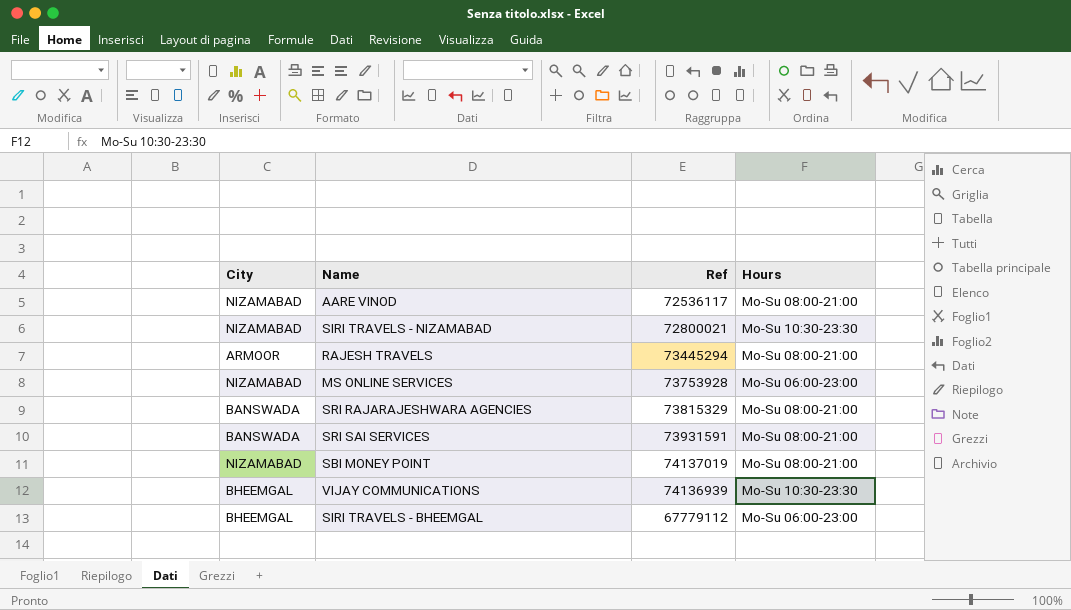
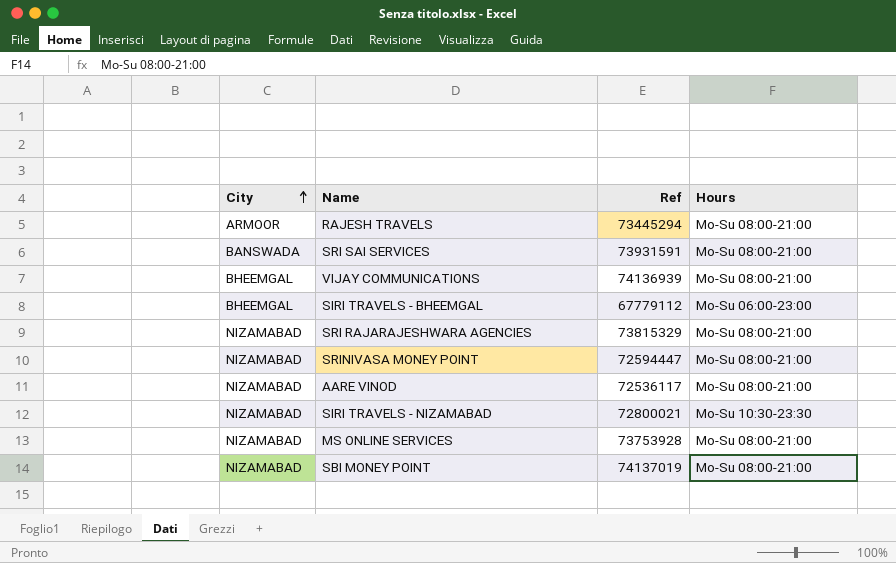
row order: none -> City ascending
VIJAY COMMUNICATIONS | Hours: Mo-Su 10:30-23:30 -> Mo-Su 08:00-21:00
SRI RAJARAJESHWARA AGENCIES | City: BANSWADA -> NIZAMABAD
row SRINIVASA MONEY POINT: none -> NIZAMABAD | 72594447 | Mo-Su 08:00-21:00
MS ONLINE SERVICES | Hours: Mo-Su 06:00-23:00 -> Mo-Su 08:00-21:00

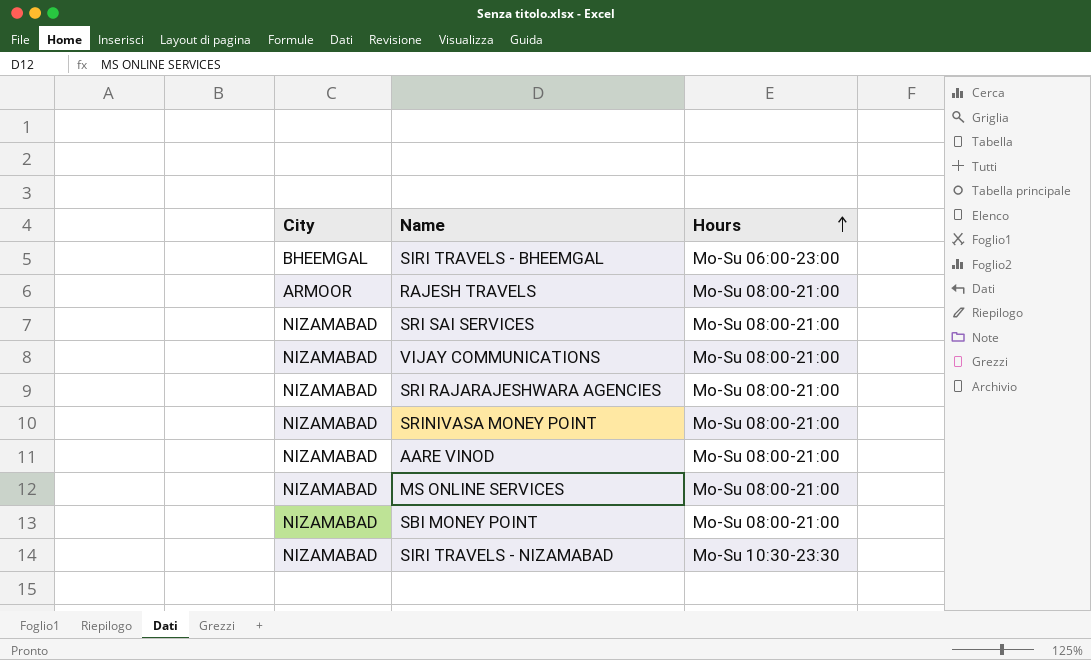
row order: City ascending -> Hours ascending
column Ref | position: 3 -> none
SRI SAI SERVICES | City: BANSWADA -> NIZAMABAD
VIJAY COMMUNICATIONS | City: BHEEMGAL -> NIZAMABAD

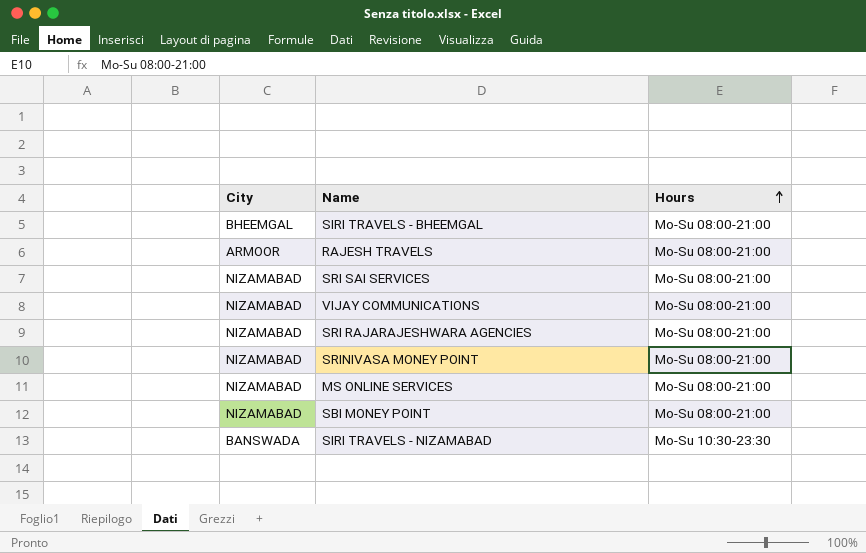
row AARE VINOD: NIZAMABAD | Mo-Su 08:00-21:00 -> none
SIRI TRAVELS - BHEEMGAL | Hours: Mo-Su 06:00-23:00 -> Mo-Su 08:00-21:00
SIRI TRAVELS - NIZAMABAD | City: NIZAMABAD -> BANSWADA

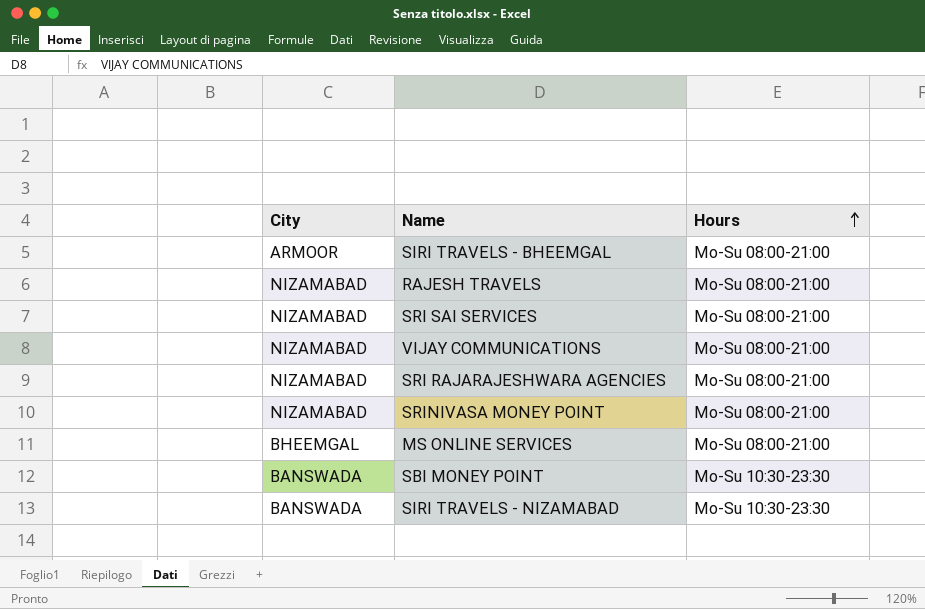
SIRI TRAVELS - BHEEMGAL | City: BHEEMGAL -> ARMOOR
RAJESH TRAVELS | City: ARMOOR -> NIZAMABAD
MS ONLINE SERVICES | City: NIZAMABAD -> BHEEMGAL
SBI MONEY POINT | City: NIZAMABAD -> BANSWADA
SBI MONEY POINT | Hours: Mo-Su 08:00-21:00 -> Mo-Su 10:30-23:30

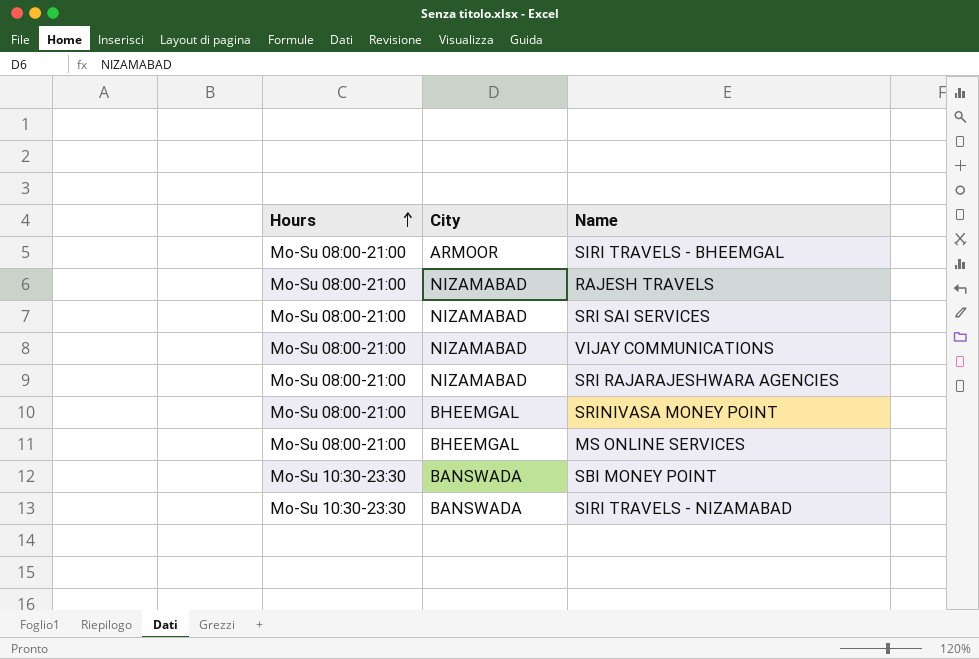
column Hours | position: 3 -> 1
SRINIVASA MONEY POINT | City: NIZAMABAD -> BHEEMGAL

